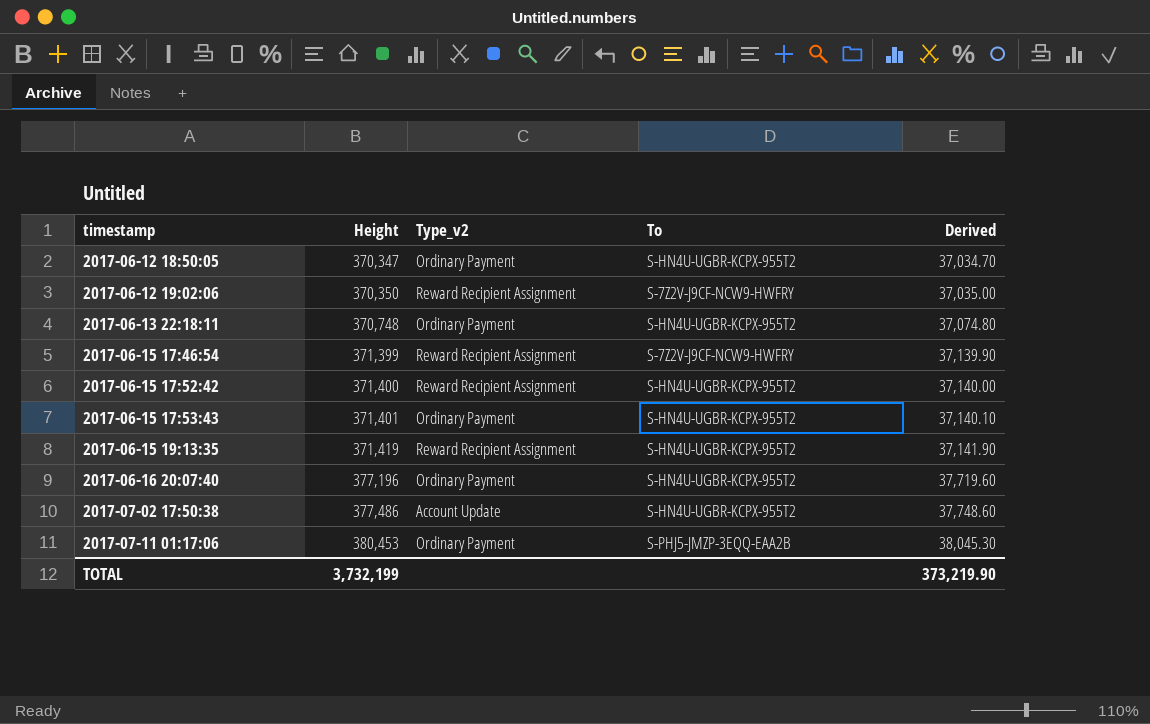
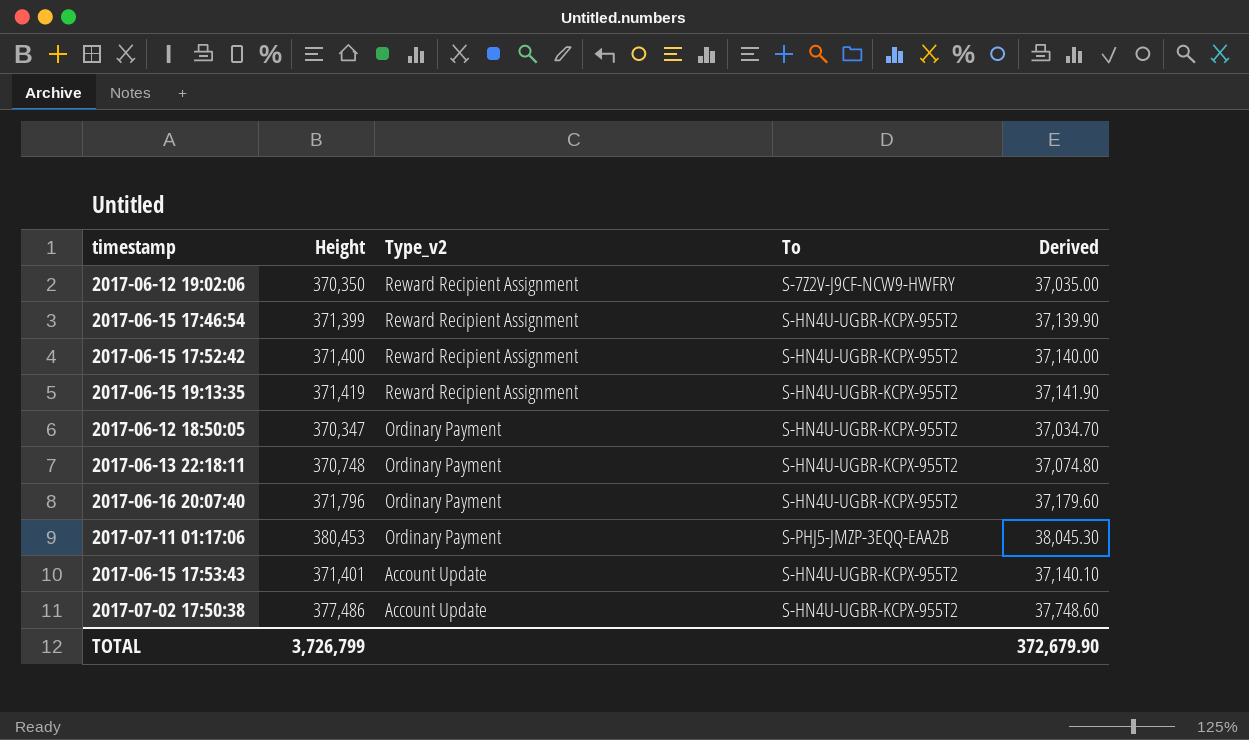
row order: timestamp ascending -> Type_v2 descending
2017-06-15 17:46:54 | To: S-7Z2V-J9CF-NCW9-HWFRY -> S-HN4U-UGBR-KCPX-955T2
2017-06-16 20:07:40 | Height: 377,196 -> 371,796
2017-06-16 20:07:40 | Derived: 37,719.60 -> 37,179.60
2017-06-15 17:53:43 | Type_v2: Ordinary Payment -> Account Update
TOTAL | Height: 3,732,199 -> 3,726,799
TOTAL | Derived: 373,219.90 -> 372,679.90

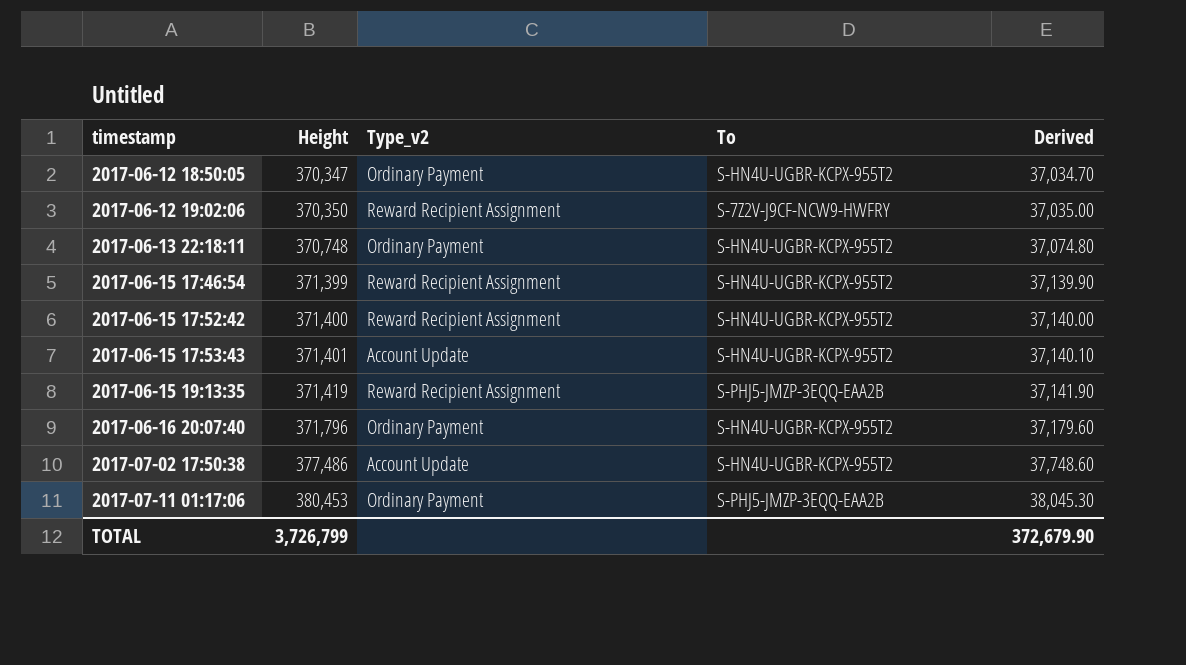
row order: Type_v2 descending -> timestamp ascending
2017-06-15 19:13:35 | To: S-HN4U-UGBR-KCPX-955T2 -> S-PHJ5-JMZP-3EQQ-EAA2B

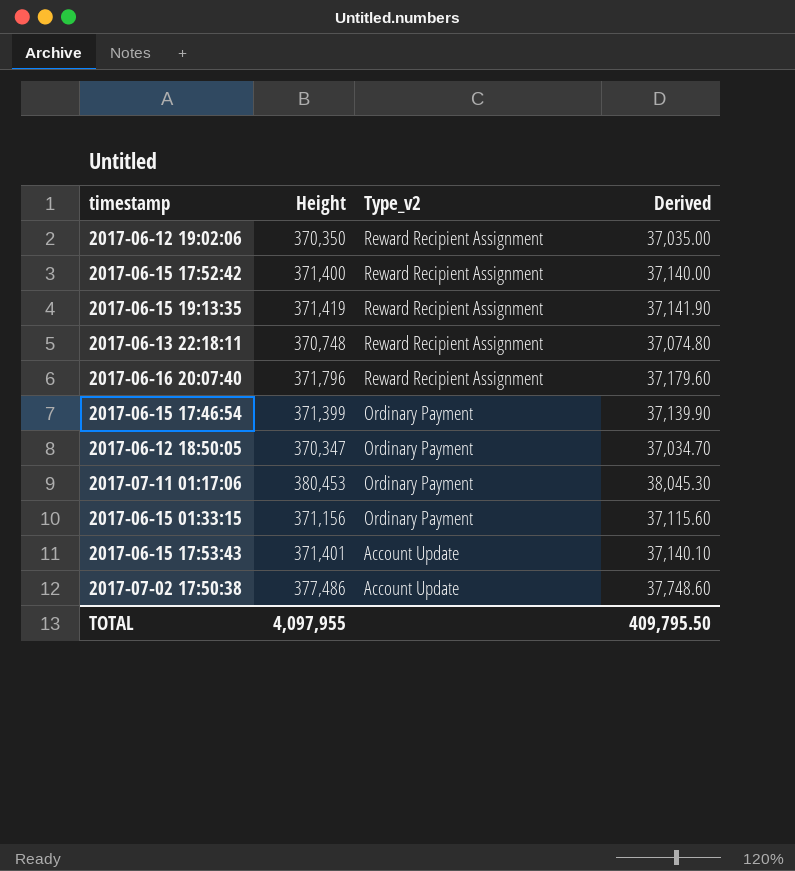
row order: timestamp ascending -> Type_v2 descending
column To | position: 4 -> none
2017-06-13 22:18:11 | Type_v2: Ordinary Payment -> Reward Recipient Assignment
2017-06-16 20:07:40 | Type_v2: Ordinary Payment -> Reward Recipient Assignment
2017-06-15 17:46:54 | Type_v2: Reward Recipient Assignment -> Ordinary Payment
row 2017-06-15 01:33:15: none -> 371,156 | Ordinary Payment | 37,115.60
TOTAL | Height: 3,726,799 -> 4,097,955
TOTAL | Derived: 372,679.90 -> 409,795.50

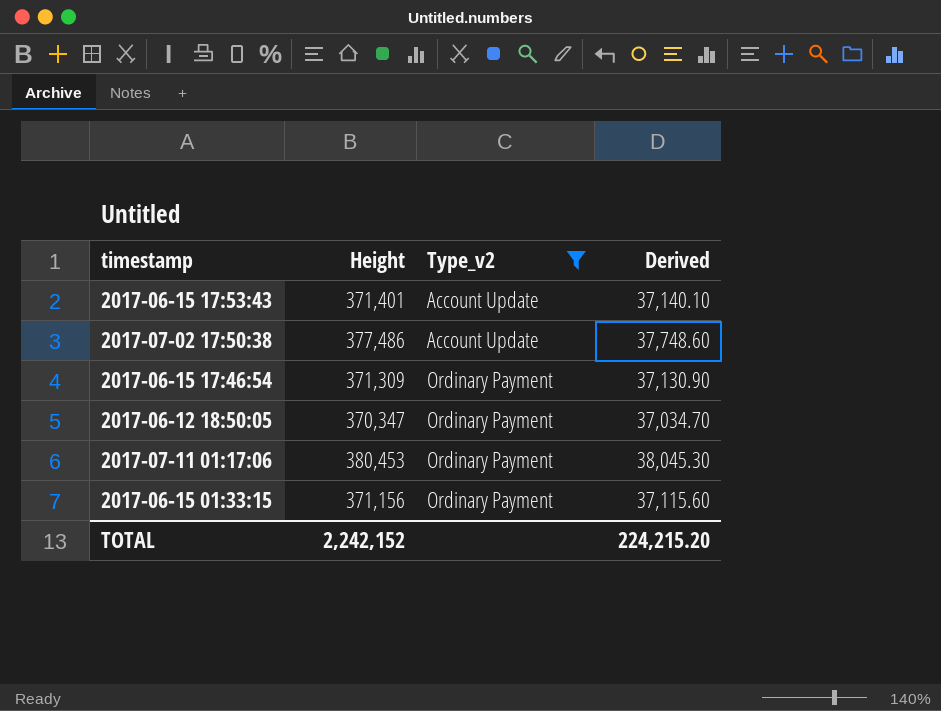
filter: none -> Type_v2 != Reward Recipient Assignment
row order: Type_v2 descending -> Type_v2 ascending
2017-06-15 17:46:54 | Height: 371,399 -> 371,309
2017-06-15 17:46:54 | Derived: 37,139.90 -> 37,130.90
TOTAL | Height: 4,097,955 -> 2,242,152
TOTAL | Derived: 409,795.50 -> 224,215.20

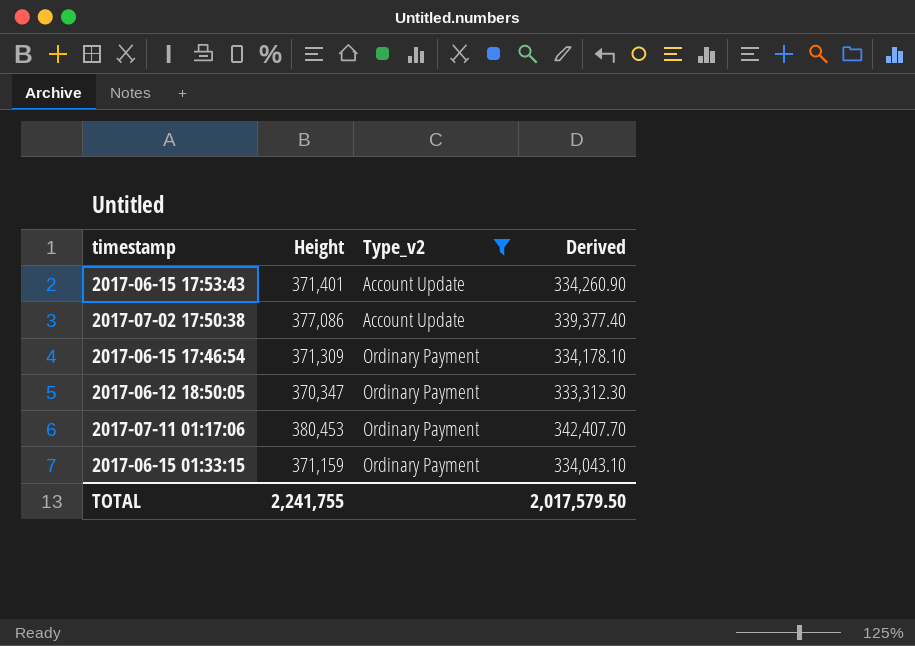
column Derived | formula: [Height] * 0.1 -> [Height] * 0.9
2017-07-02 17:50:38 | Height: 377,486 -> 377,086
2017-06-15 01:33:15 | Height: 371,156 -> 371,159
TOTAL | Height: 2,242,152 -> 2,241,755
TOTAL | Derived: 224,215.20 -> 2,017,579.50

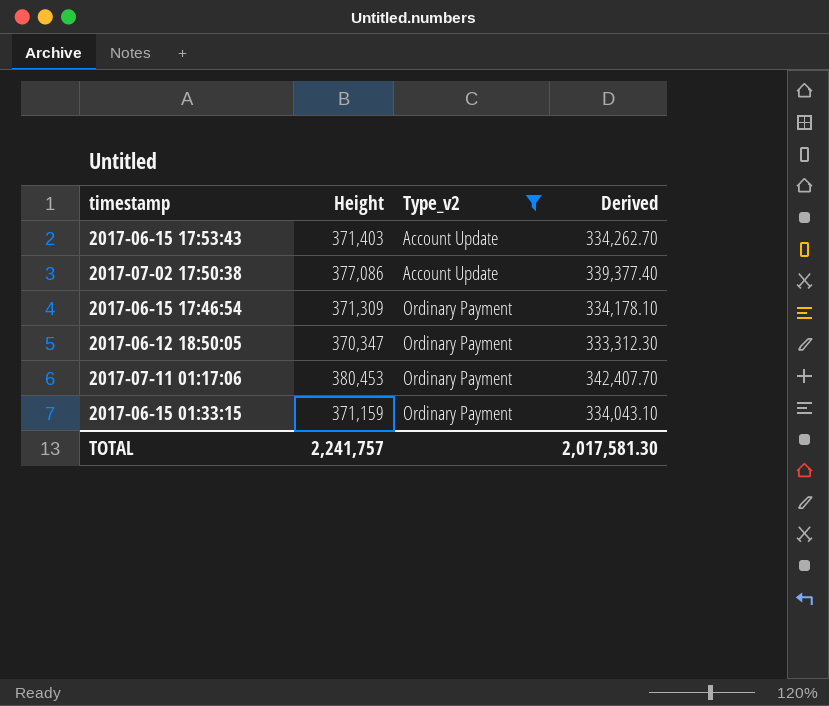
2017-06-15 17:53:43 | Height: 371,401 -> 371,403
2017-06-15 17:53:43 | Derived: 334,260.90 -> 334,262.70
TOTAL | Height: 2,241,755 -> 2,241,757
TOTAL | Derived: 2,017,579.50 -> 2,017,581.30

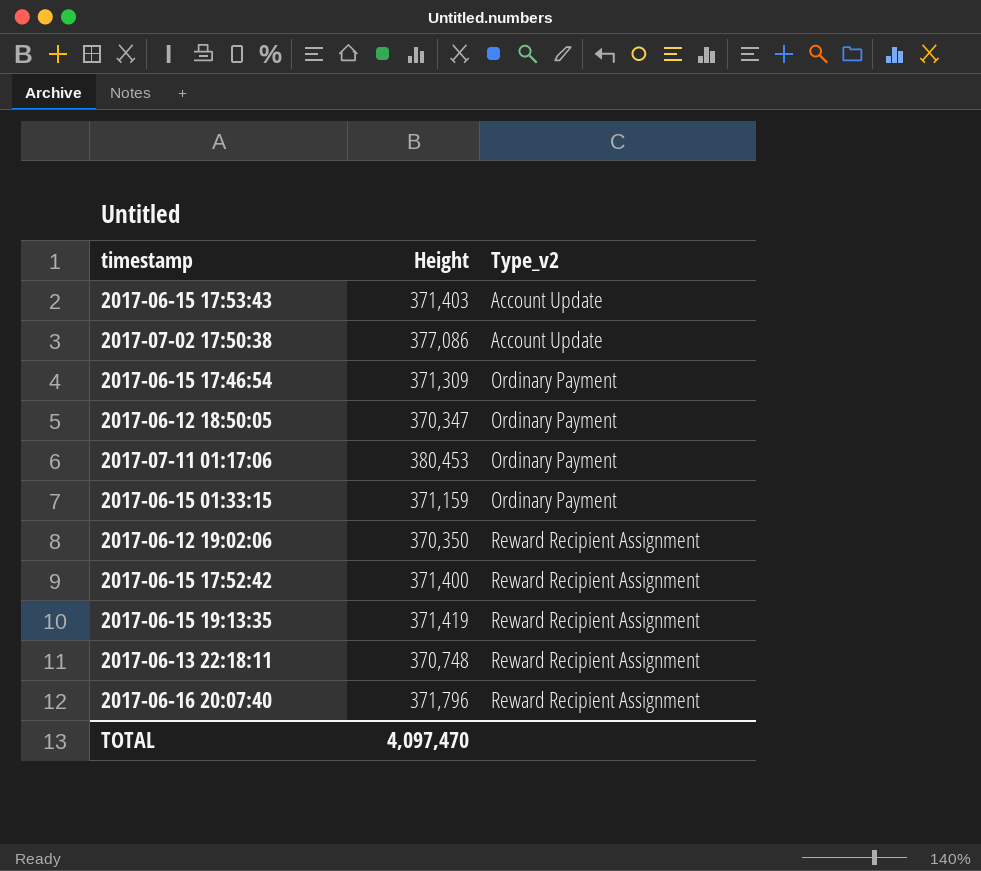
filter: Type_v2 != Reward Recipient Assignment -> none
column Derived | formula: [Height] * 0.9 -> none
TOTAL | Height: 2,241,757 -> 4,097,470

